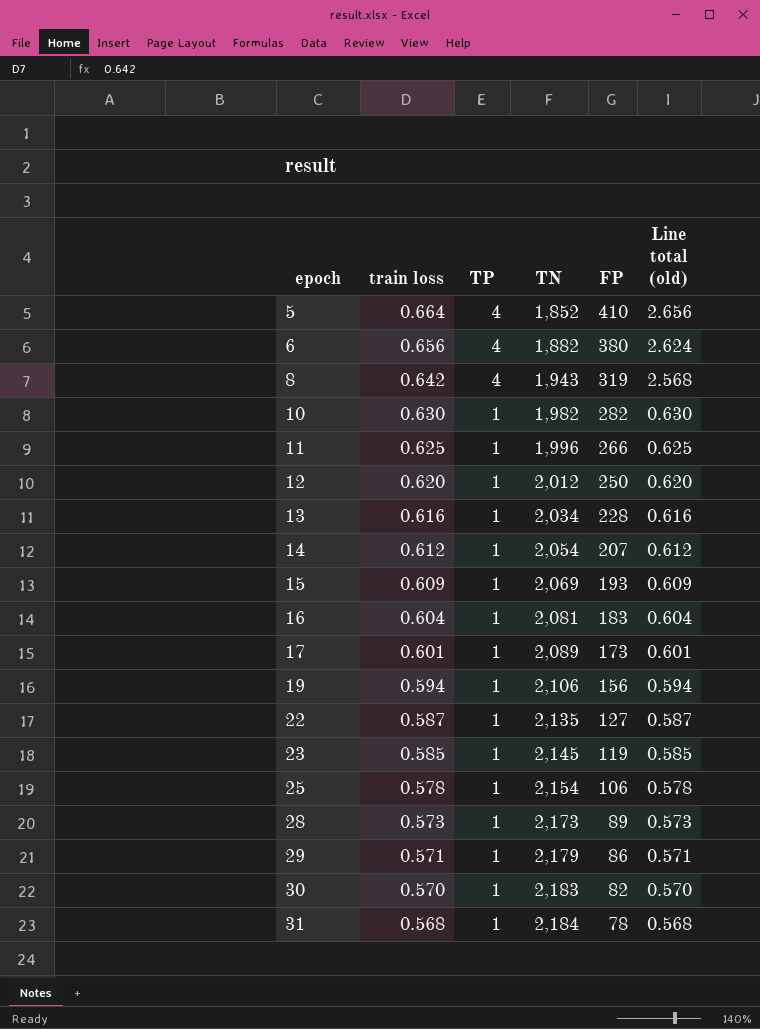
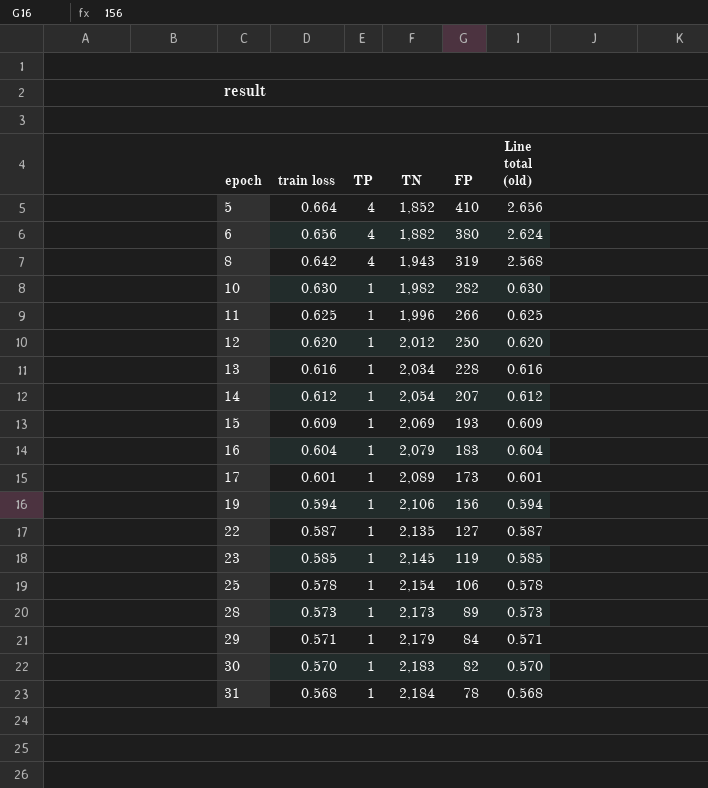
16 | TN: 2,081 -> 2,079
29 | FP: 86 -> 84

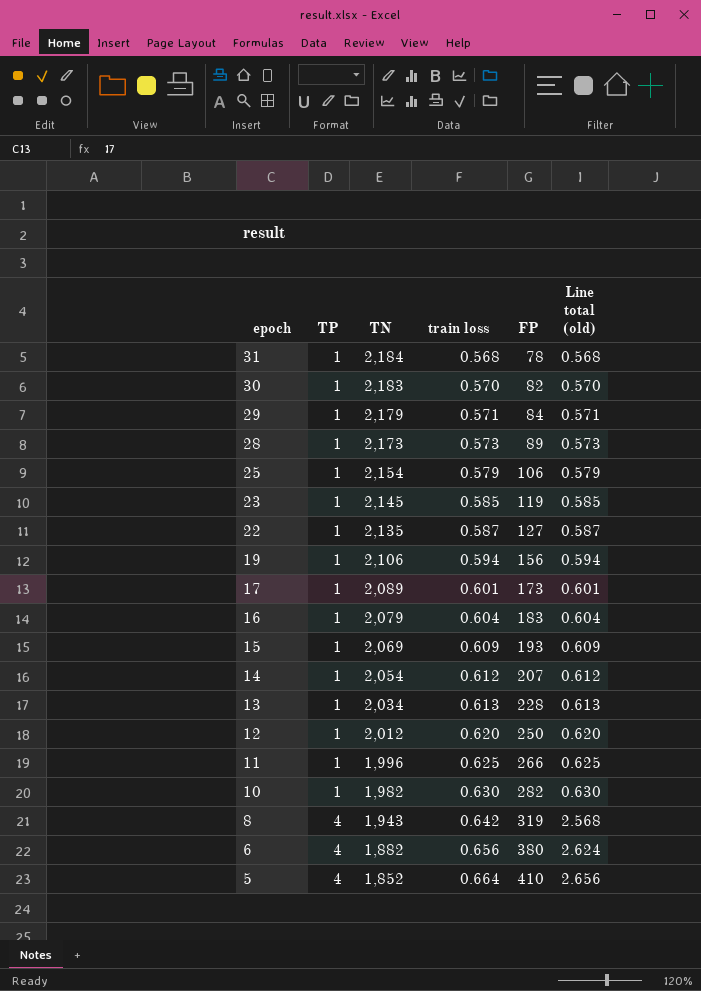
row order: epoch ascending -> epoch descending
column train loss | position: 2 -> 4
25 | train loss: 0.578 -> 0.579
25 | Line total (old): 0.578 -> 0.579
13 | train loss: 0.616 -> 0.613
13 | Line total (old): 0.616 -> 0.613

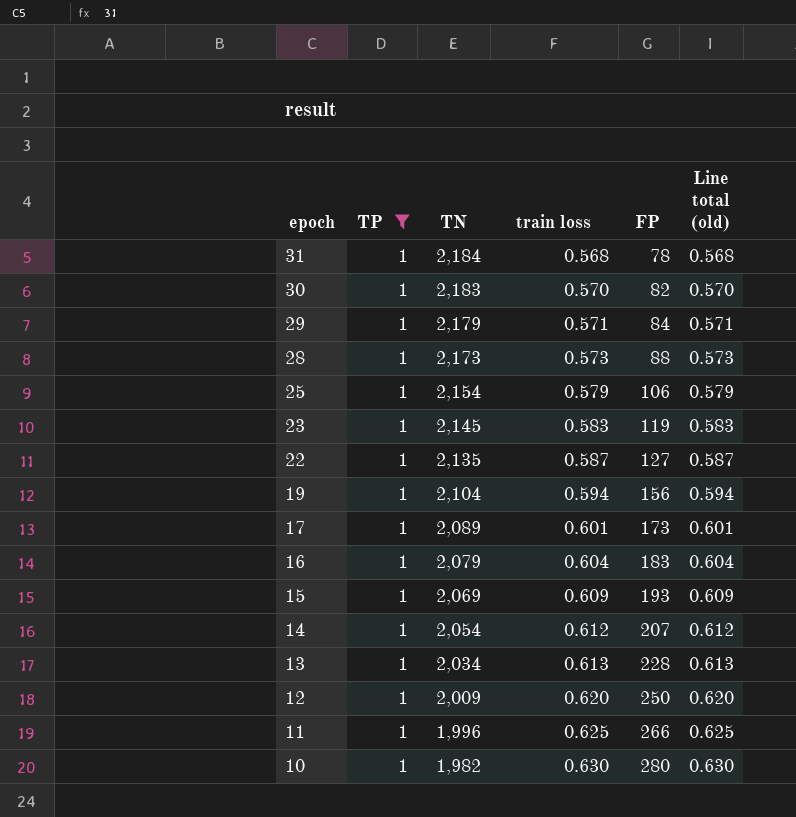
filter: none -> TP = 1
28 | FP: 89 -> 88
23 | train loss: 0.585 -> 0.583
23 | Line total (old): 0.585 -> 0.583
19 | TN: 2,106 -> 2,104
12 | TN: 2,012 -> 2,009
10 | FP: 282 -> 280

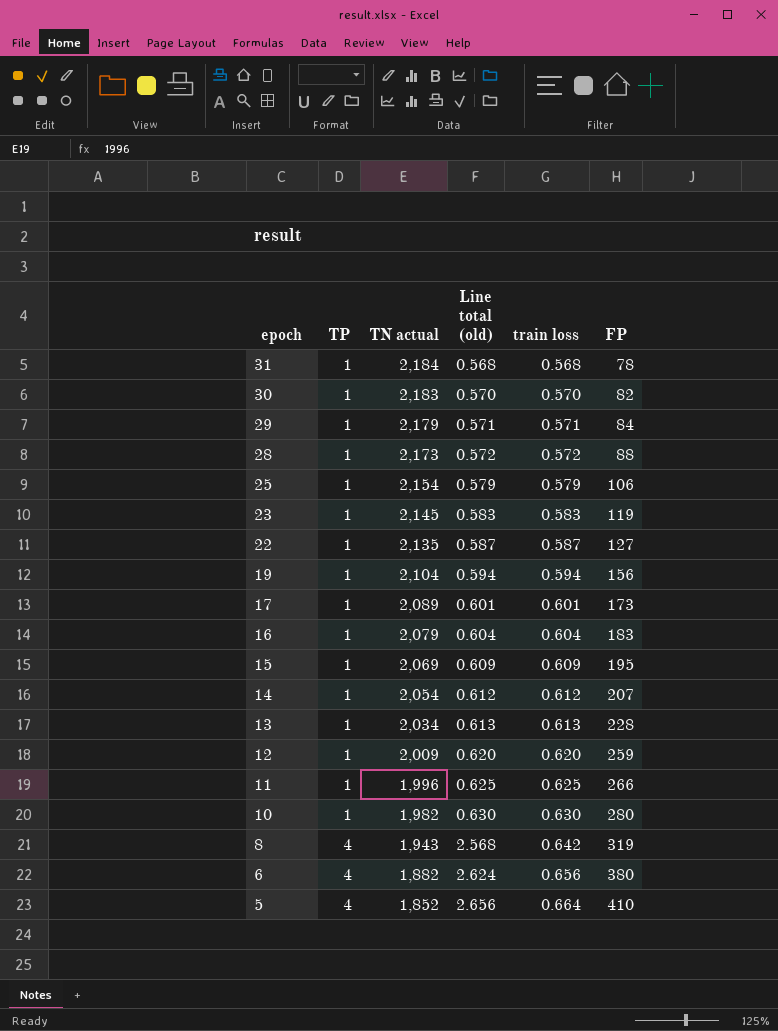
filter: TP = 1 -> none
column name: TN -> TN actual
column Line total (old) | position: 6 -> 4
28 | Line total (old): 0.573 -> 0.572
28 | train loss: 0.573 -> 0.572
15 | FP: 193 -> 195
12 | FP: 250 -> 259

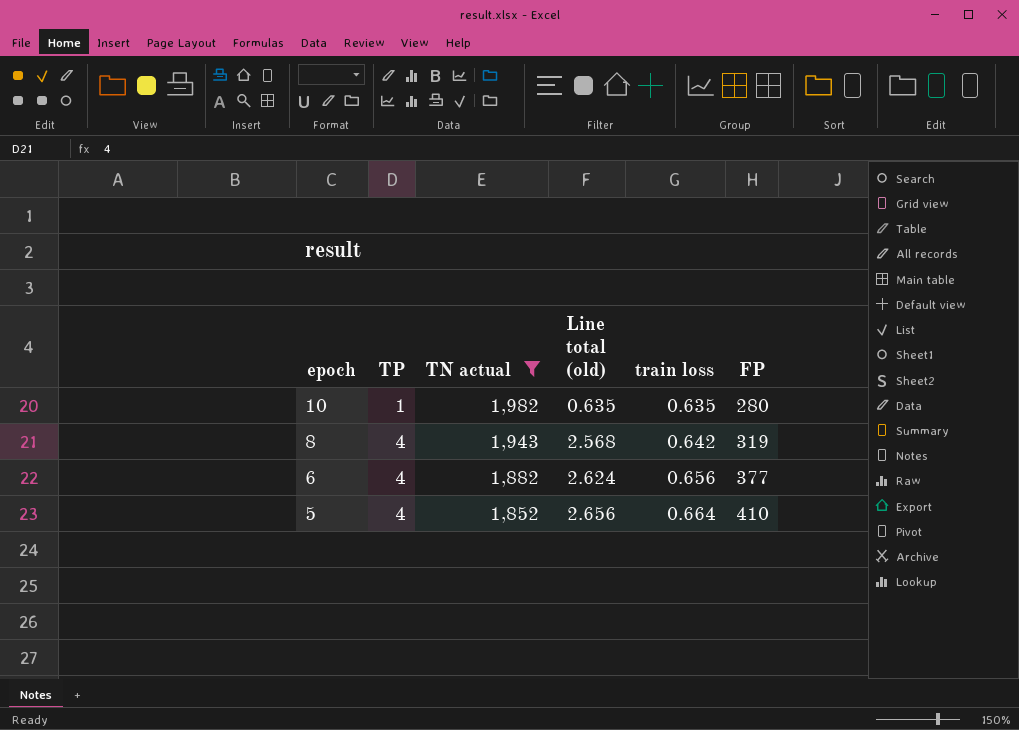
filter: none -> TN actual <= 1,982
10 | Line total (old): 0.630 -> 0.635
10 | train loss: 0.630 -> 0.635
6 | FP: 380 -> 377

